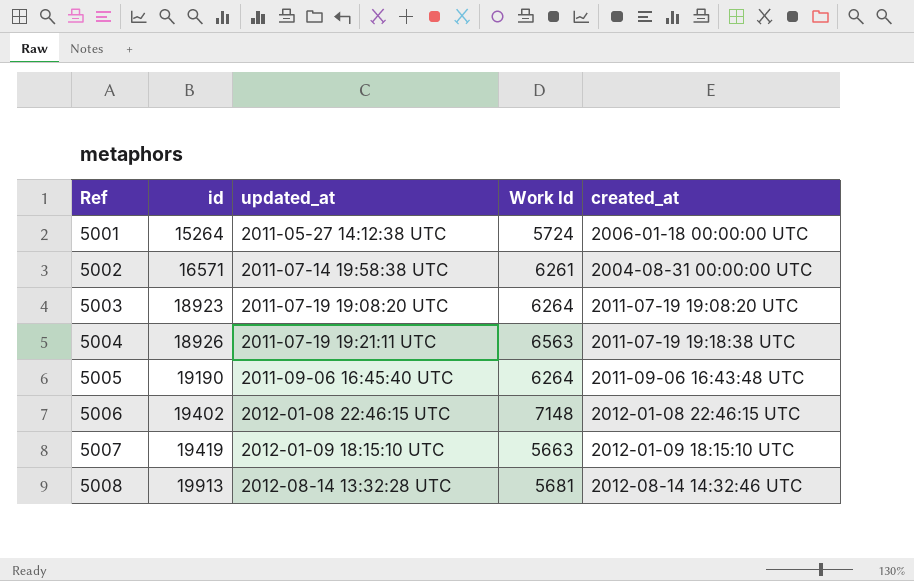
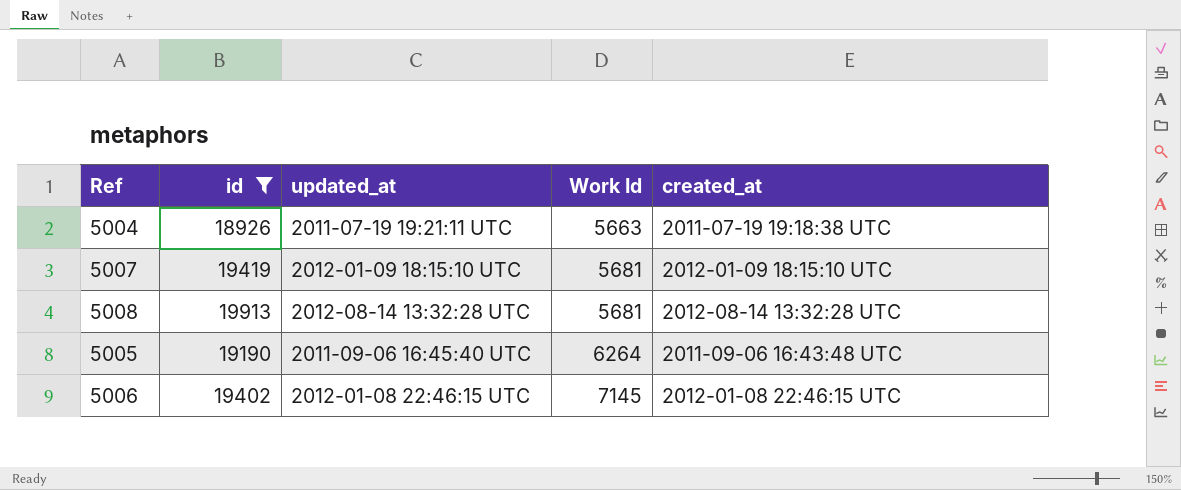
filter: none -> id >= 18926
row order: Ref ascending -> Work Id ascending
5004 | Work Id: 6563 -> 5663
5007 | Work Id: 5663 -> 5681
5008 | created_at: 2012-08-14 14:32:46 UTC -> 2012-08-14 13:32:28 UTC
5006 | Work Id: 7148 -> 7145

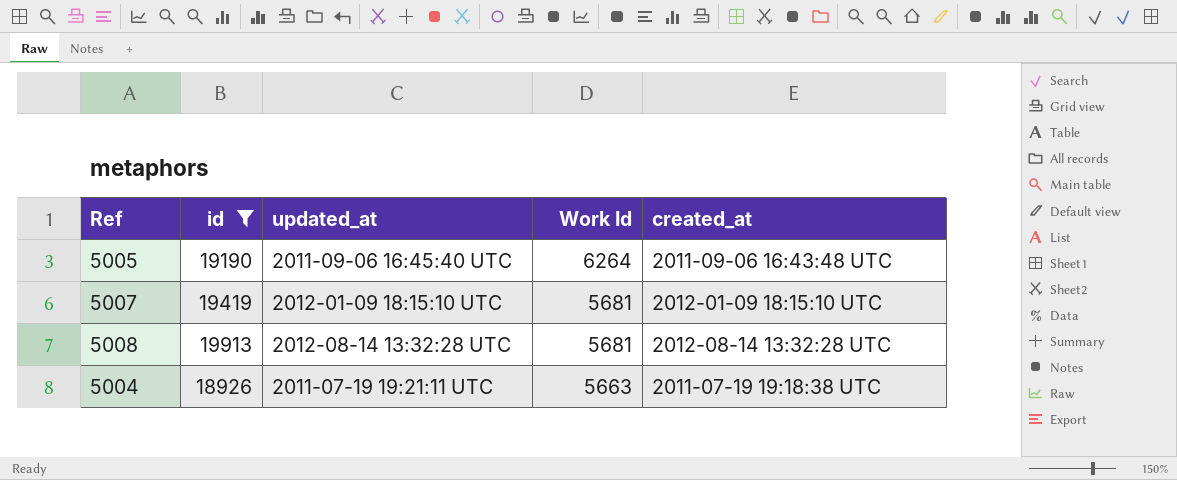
row order: Work Id ascending -> Work Id descending
row 5006: 19402 | 2012-01-08 22:46:15 UTC | 7145 | 2012-01-08 22:46:15 UTC -> none

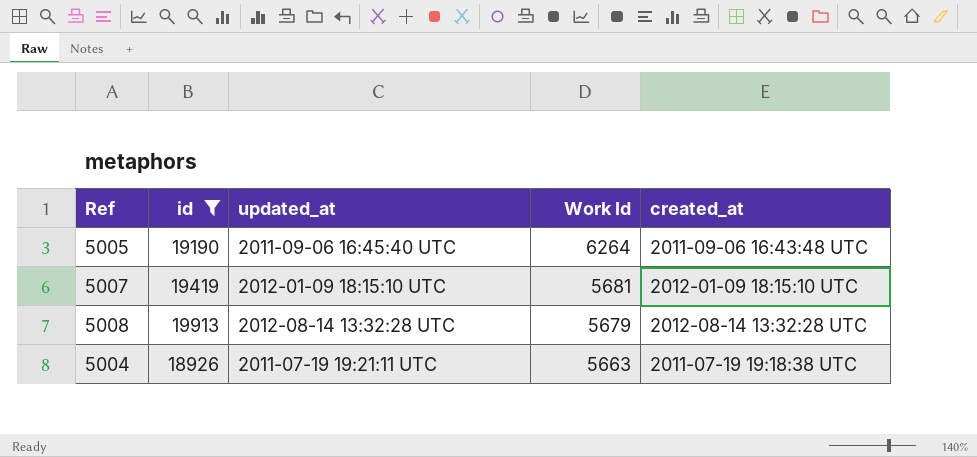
5008 | Work Id: 5681 -> 5679

